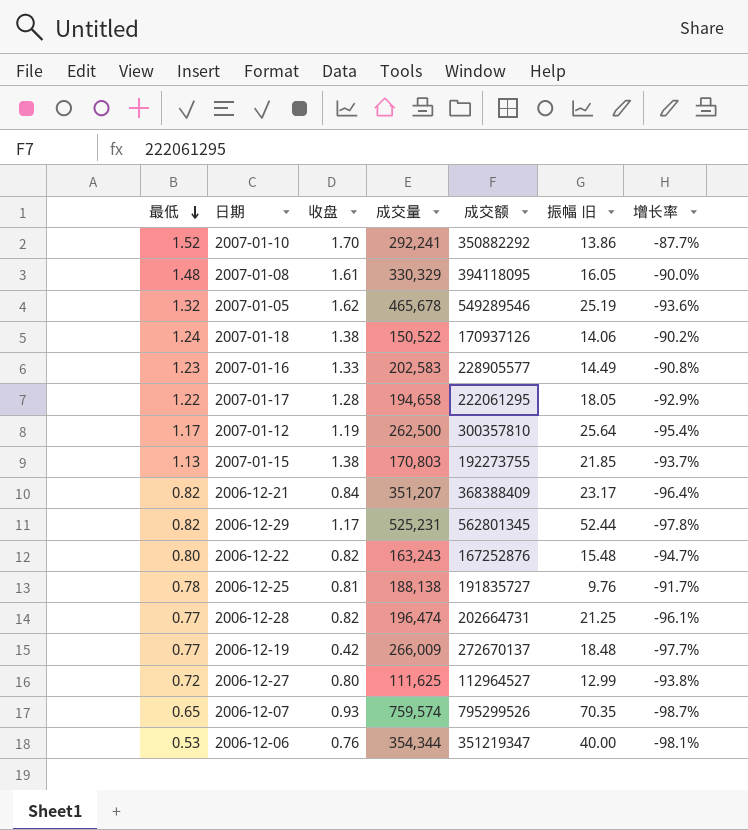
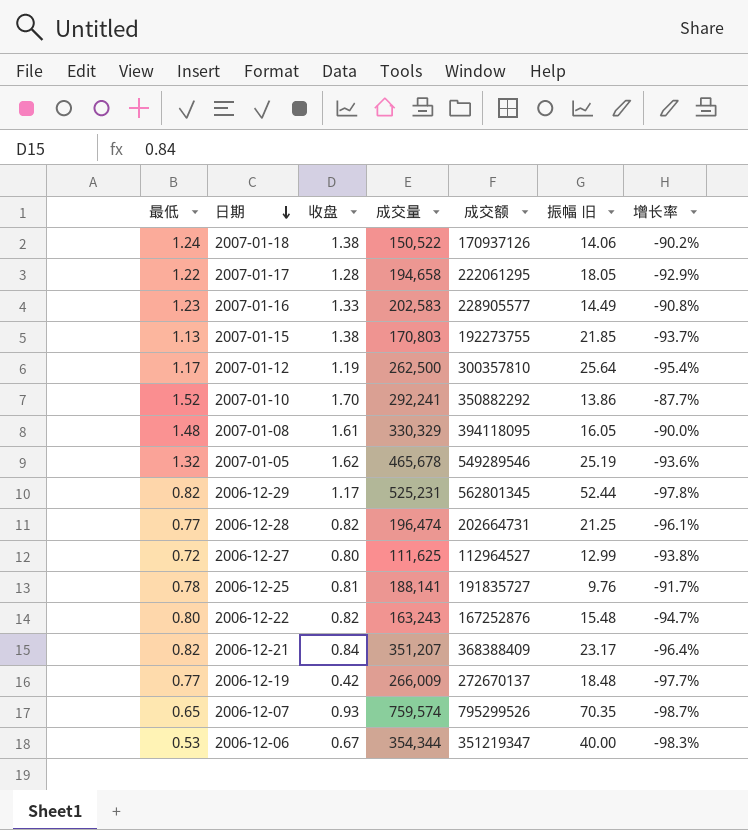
row order: 最低 descending -> 日期 descending
2006-12-25 | 成交量: 188,138 -> 188,141
2006-12-06 | 收盘: 0.76 -> 0.67
2006-12-06 | 增长率: -98.1% -> -98.3%

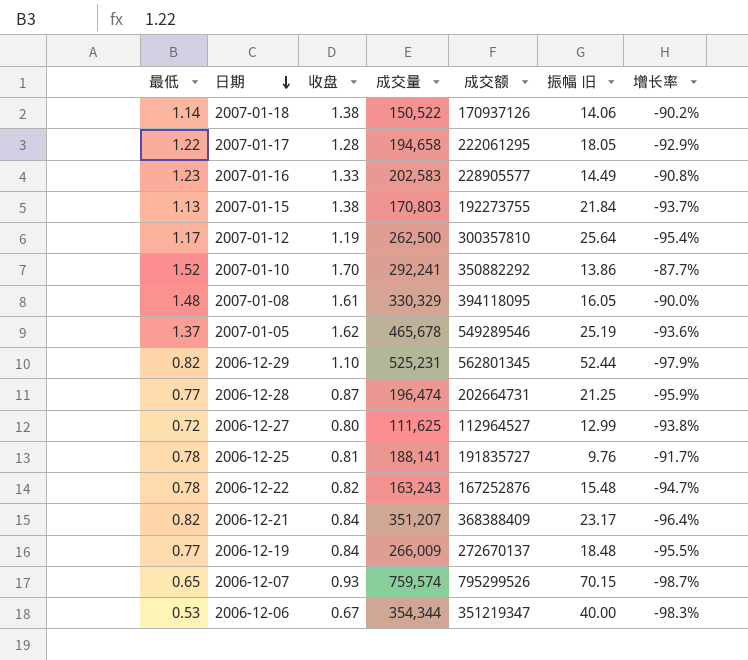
2007-01-18 | 最低: 1.24 -> 1.14
2007-01-15 | 振幅 旧: 21.85 -> 21.84
2007-01-05 | 最低: 1.32 -> 1.37
2006-12-29 | 收盘: 1.17 -> 1.10
2006-12-29 | 增长率: -97.8% -> -97.9%
2006-12-28 | 收盘: 0.82 -> 0.87
2006-12-28 | 增长率: -96.1% -> -95.9%
2006-12-22 | 最低: 0.80 -> 0.78
2006-12-19 | 收盘: 0.42 -> 0.84
2006-12-19 | 增长率: -97.7% -> -95.5%
2006-12-07 | 振幅 旧: 70.35 -> 70.15

